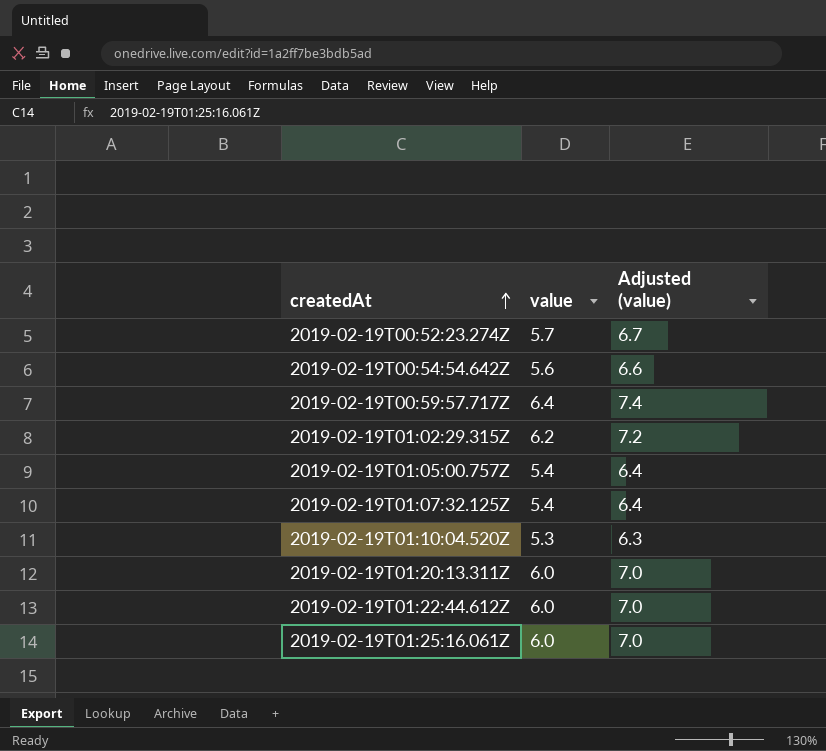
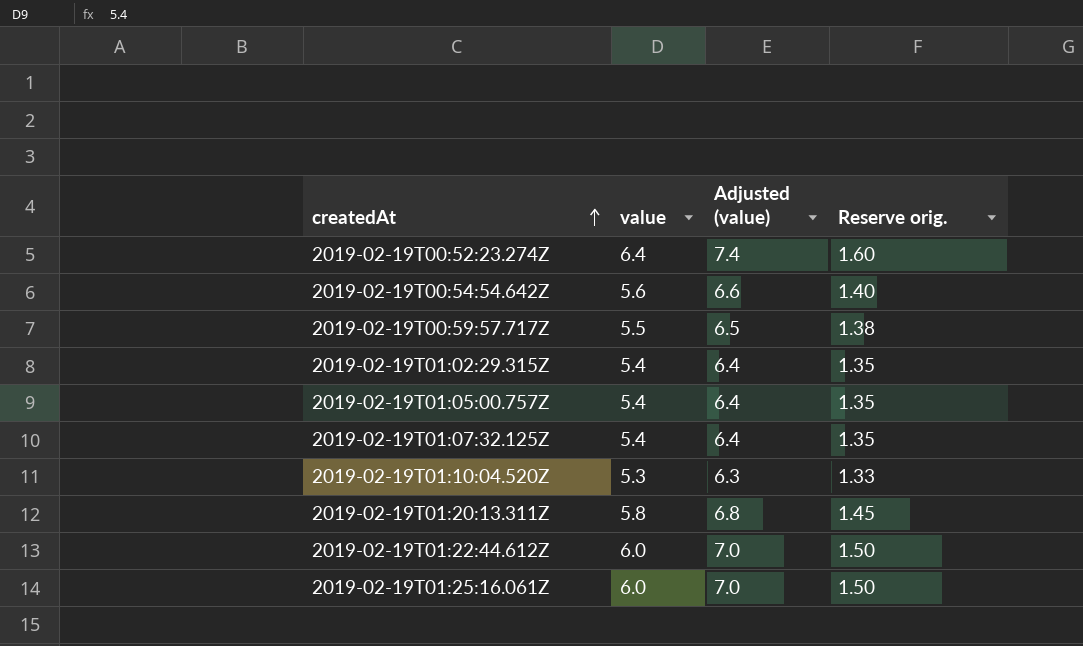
column Reserve orig. | formula: none -> [value] * 0.25
2019-02-19T00:52:23.274Z | value: 5.7 -> 6.4
2019-02-19T00:52:23.274Z | Adjusted (value): 6.7 -> 7.4
2019-02-19T00:59:57.717Z | value: 6.4 -> 5.5
2019-02-19T00:59:57.717Z | Adjusted (value): 7.4 -> 6.5
2019-02-19T01:02:29.315Z | value: 6.2 -> 5.4
2019-02-19T01:02:29.315Z | Adjusted (value): 7.2 -> 6.4
2019-02-19T01:20:13.311Z | value: 6.0 -> 5.8
2019-02-19T01:20:13.311Z | Adjusted (value): 7.0 -> 6.8

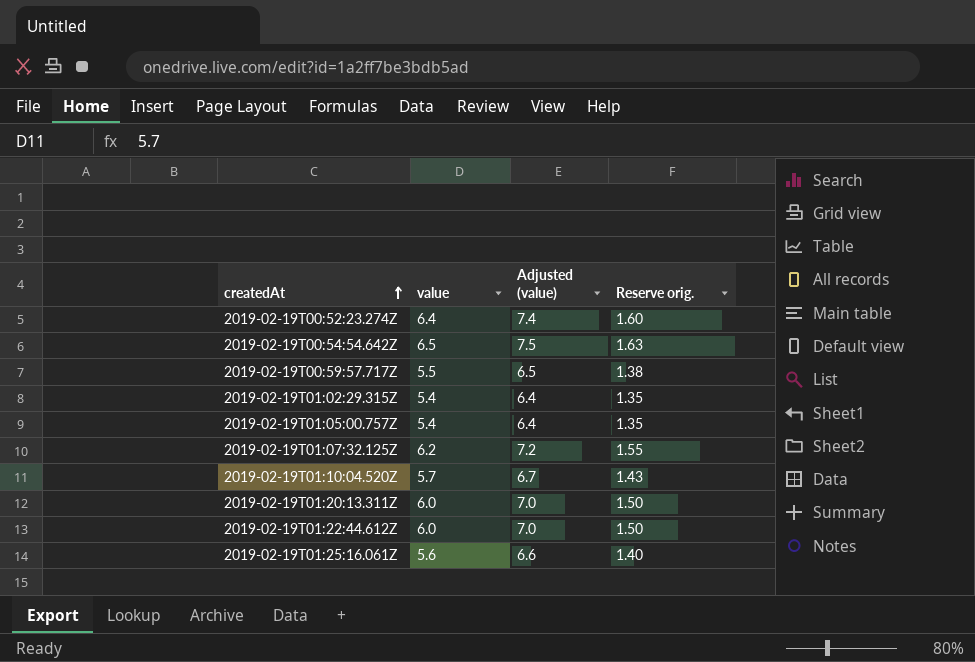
2019-02-19T00:54:54.642Z | value: 5.6 -> 6.5
2019-02-19T00:54:54.642Z | Adjusted (value): 6.6 -> 7.5
2019-02-19T00:54:54.642Z | Reserve orig.: 1.40 -> 1.63
2019-02-19T01:07:32.125Z | value: 5.4 -> 6.2
2019-02-19T01:07:32.125Z | Adjusted (value): 6.4 -> 7.2
2019-02-19T01:07:32.125Z | Reserve orig.: 1.35 -> 1.55
2019-02-19T01:10:04.520Z | value: 5.3 -> 5.7
2019-02-19T01:10:04.520Z | Adjusted (value): 6.3 -> 6.7
2019-02-19T01:10:04.520Z | Reserve orig.: 1.33 -> 1.43
2019-02-19T01:20:13.311Z | value: 5.8 -> 6.0
2019-02-19T01:20:13.311Z | Adjusted (value): 6.8 -> 7.0
2019-02-19T01:20:13.311Z | Reserve orig.: 1.45 -> 1.50
2019-02-19T01:25:16.061Z | value: 6.0 -> 5.6
2019-02-19T01:25:16.061Z | Adjusted (value): 7.0 -> 6.6
2019-02-19T01:25:16.061Z | Reserve orig.: 1.50 -> 1.40

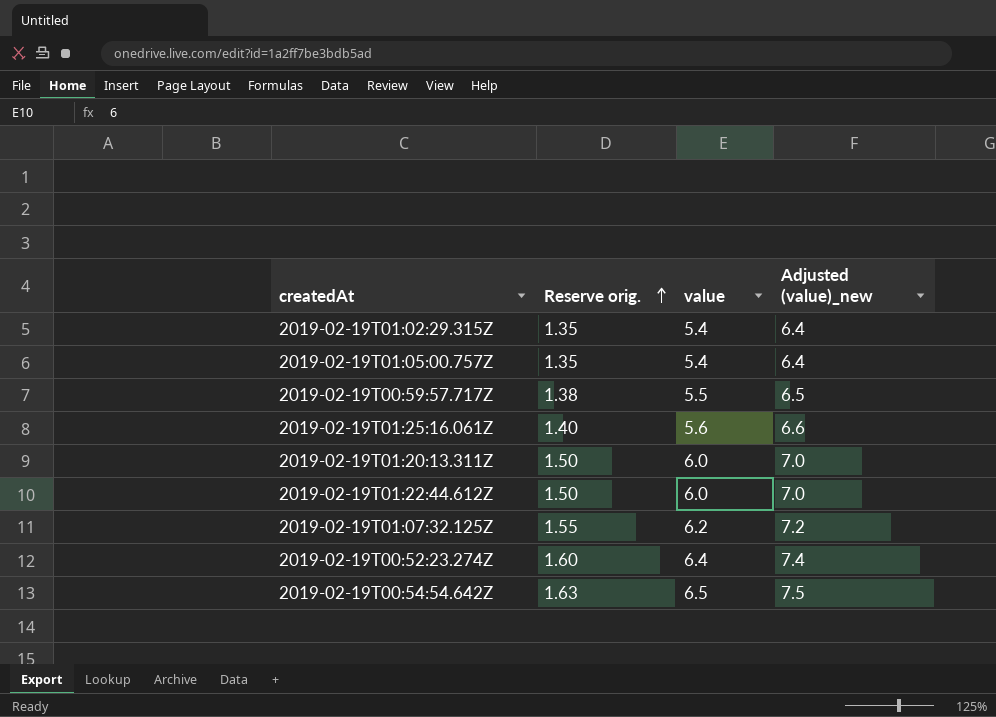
row order: createdAt ascending -> Reserve orig. ascending
column Reserve orig. | position: 4 -> 2
column name: Adjusted (value) -> Adjusted (value)_new
row 2019-02-19T01:10:04.520Z: 5.7 | 6.7 | 1.43 -> none

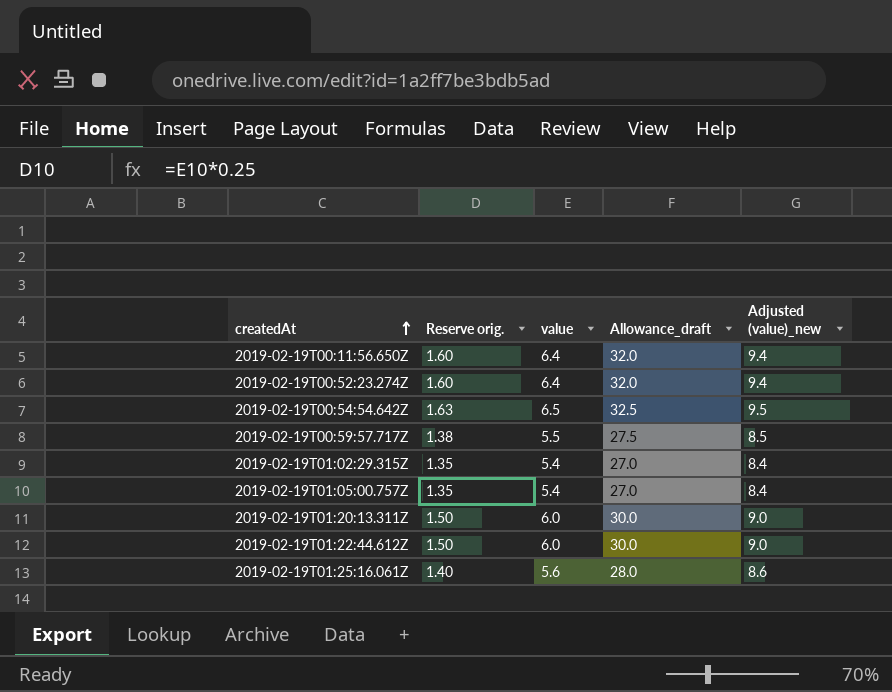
row order: Reserve orig. ascending -> createdAt ascending
column Allowance_draft | formula: none -> [value] * 5
column Adjusted (value)_new | formula: [value] + 1 -> [value] + 3
row 2019-02-19T01:07:32.125Z: 1.55 | 6.2 | 7.2 -> none
row 2019-02-19T00:11:56.650Z: none -> 1.60 | 6.4 | 32.0 | 9.4

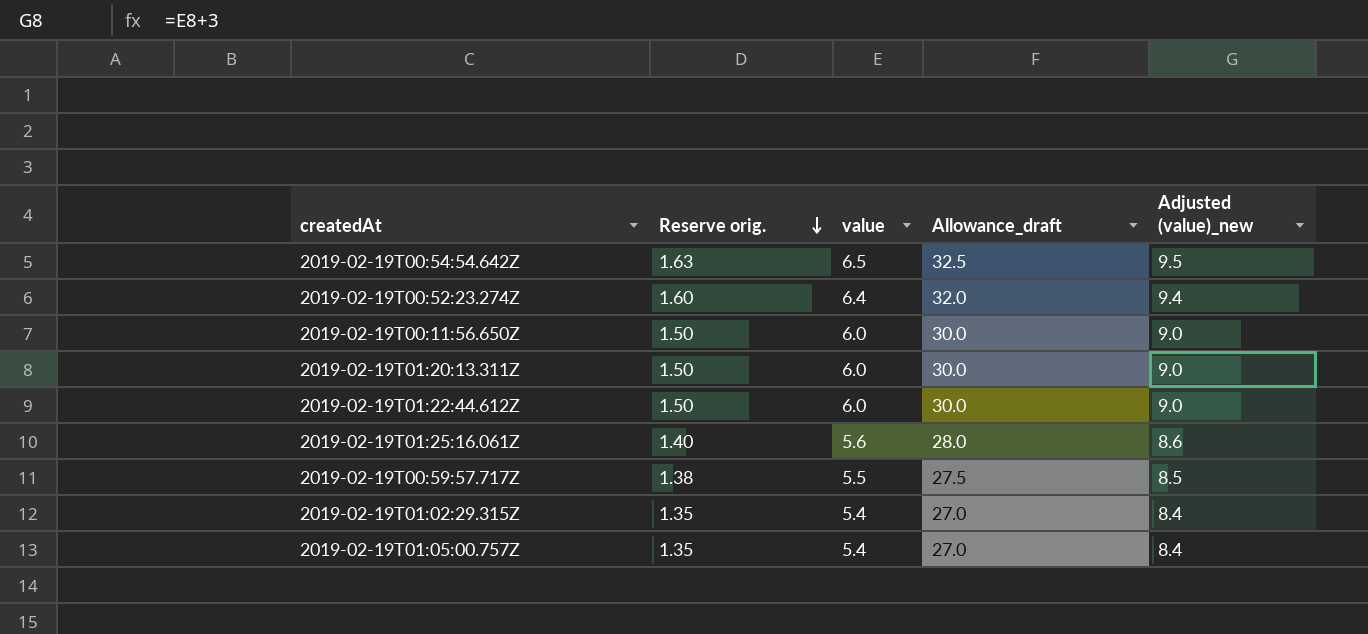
row order: createdAt ascending -> Reserve orig. descending
2019-02-19T00:11:56.650Z | Reserve orig.: 1.60 -> 1.50
2019-02-19T00:11:56.650Z | value: 6.4 -> 6.0
2019-02-19T00:11:56.650Z | Allowance_draft: 32.0 -> 30.0
2019-02-19T00:11:56.650Z | Adjusted (value)_new: 9.4 -> 9.0

